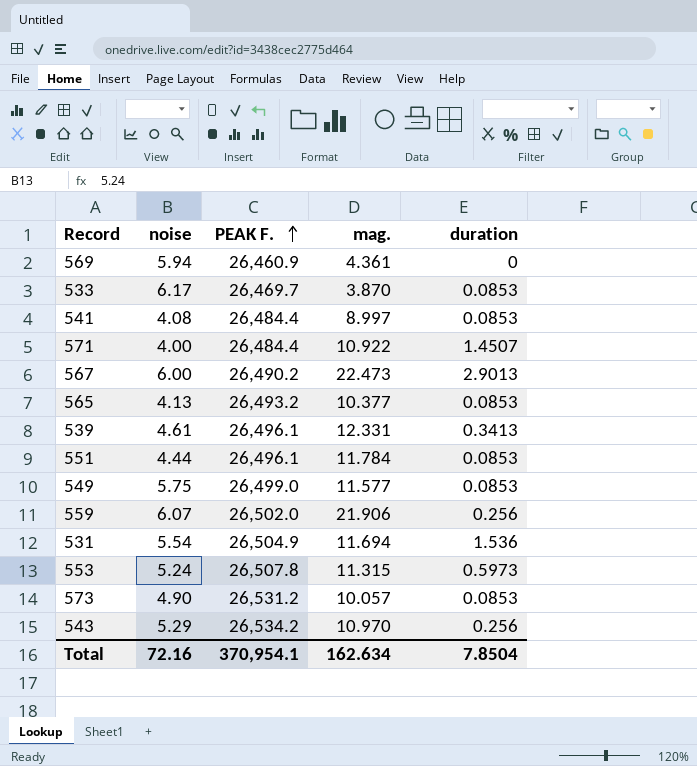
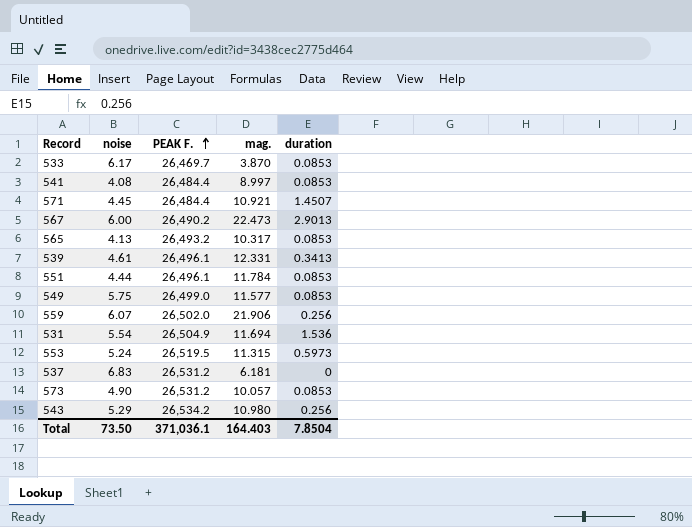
row 569: 5.94 | 26,460.9 | 4.361 | 0 -> none
571 | noise: 4.00 -> 4.45
571 | mag.: 10.922 -> 10.921
565 | mag.: 10.377 -> 10.317
553 | PEAK F.: 26,507.8 -> 26,519.5
row 537: none -> 6.83 | 26,531.2 | 6.181 | 0
543 | mag.: 10.970 -> 10.980
Total | noise: 72.16 -> 73.50
Total | PEAK F.: 370,954.1 -> 371,036.1
Total | mag.: 162.634 -> 164.403

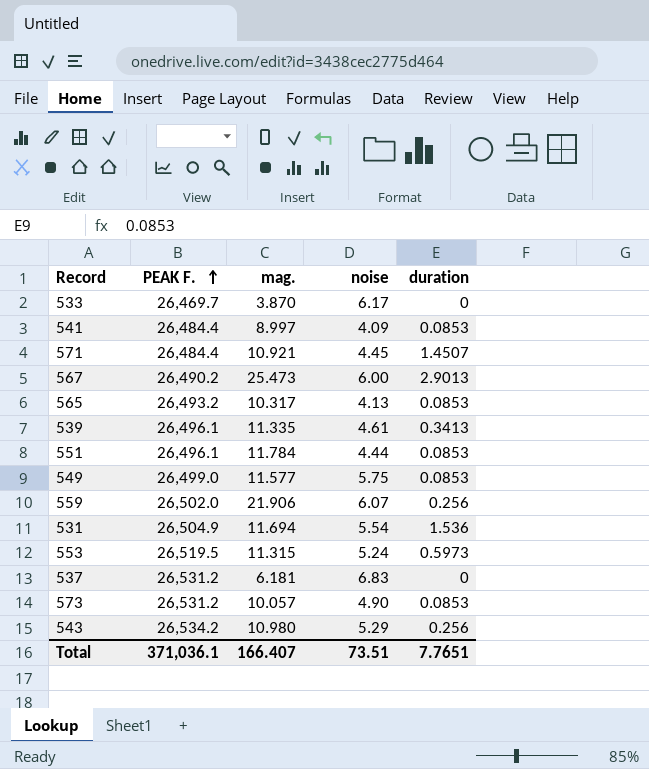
column noise | position: 2 -> 4
533 | duration: 0.0853 -> 0
541 | noise: 4.08 -> 4.09
567 | mag.: 22.473 -> 25.473
539 | mag.: 12.331 -> 11.335
Total | mag.: 164.403 -> 166.407
Total | noise: 73.50 -> 73.51
Total | duration: 7.8504 -> 7.7651

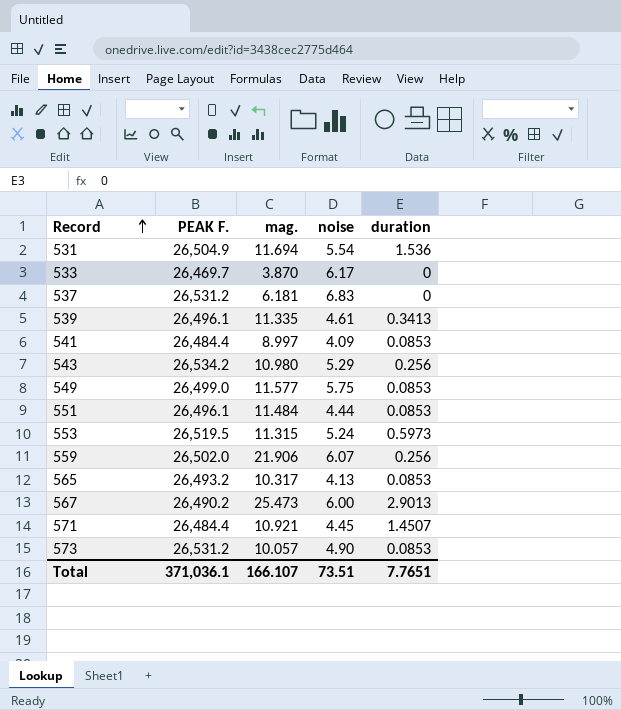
row order: PEAK F. ascending -> Record ascending
551 | mag.: 11.784 -> 11.484
Total | mag.: 166.407 -> 166.107

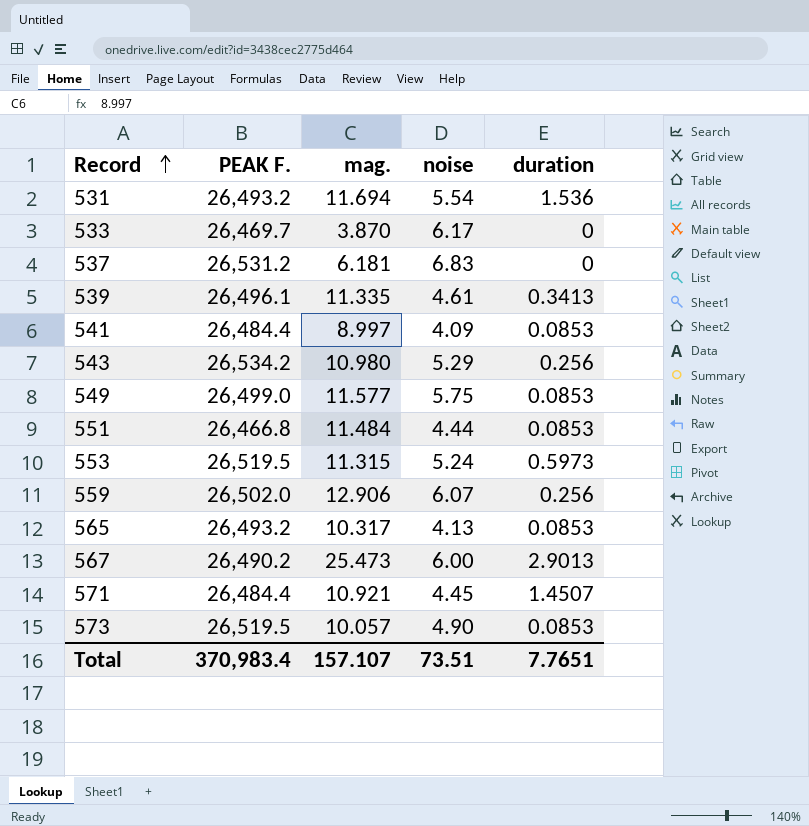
531 | PEAK F.: 26,504.9 -> 26,493.2
551 | PEAK F.: 26,496.1 -> 26,466.8
559 | mag.: 21.906 -> 12.906
573 | PEAK F.: 26,531.2 -> 26,519.5
Total | PEAK F.: 371,036.1 -> 370,983.4
Total | mag.: 166.107 -> 157.107

